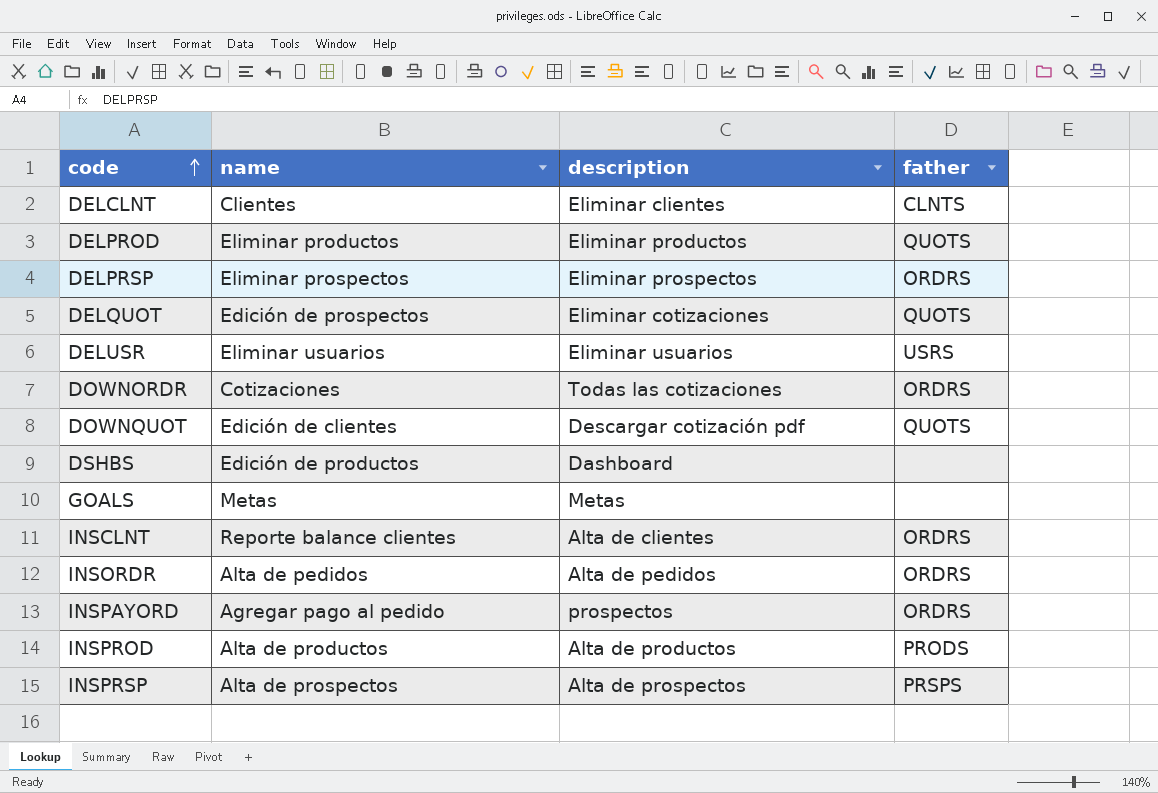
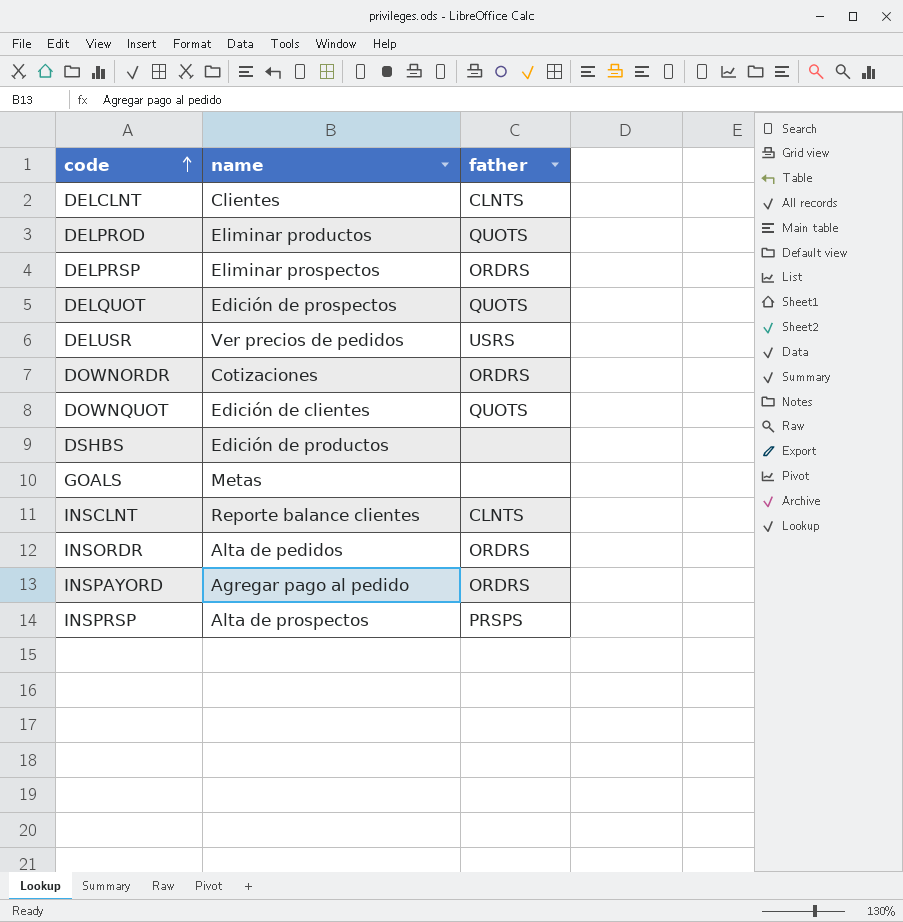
column description | position: 3 -> none
row INSPROD: Alta de productos | Alta de productos | PRODS -> none
DELUSR | name: Eliminar usuarios -> Ver precios de pedidos
INSCLNT | father: ORDRS -> CLNTS

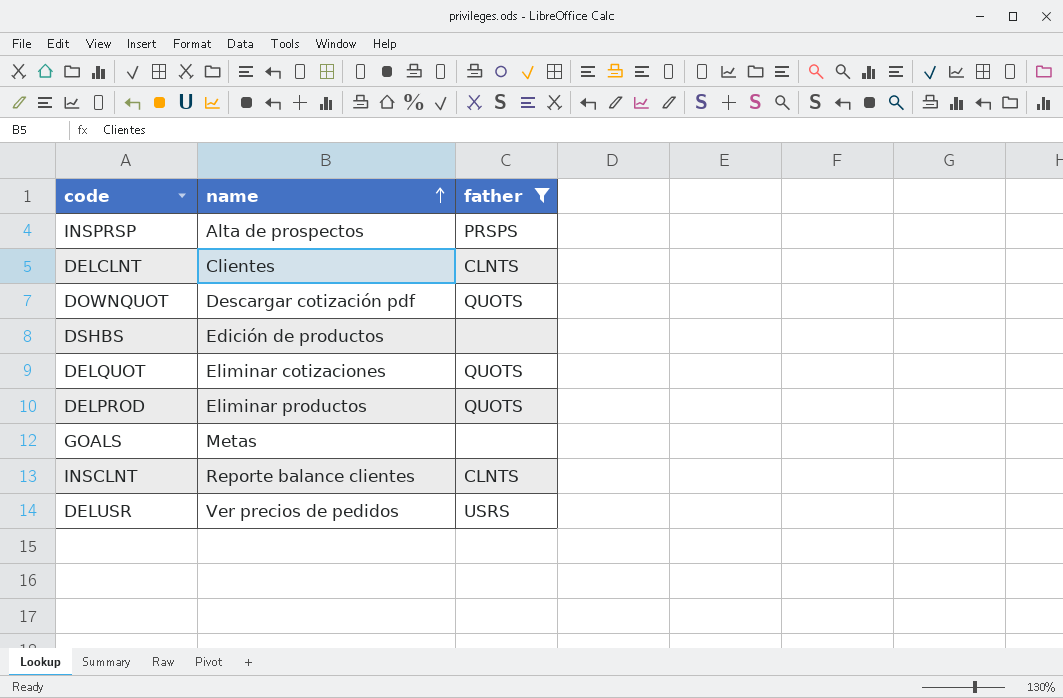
filter: none -> father != ORDRS
row order: code ascending -> name ascending
DOWNQUOT | name: Edición de clientes -> Descargar cotización pdf
DELQUOT | name: Edición de prospectos -> Eliminar cotizaciones

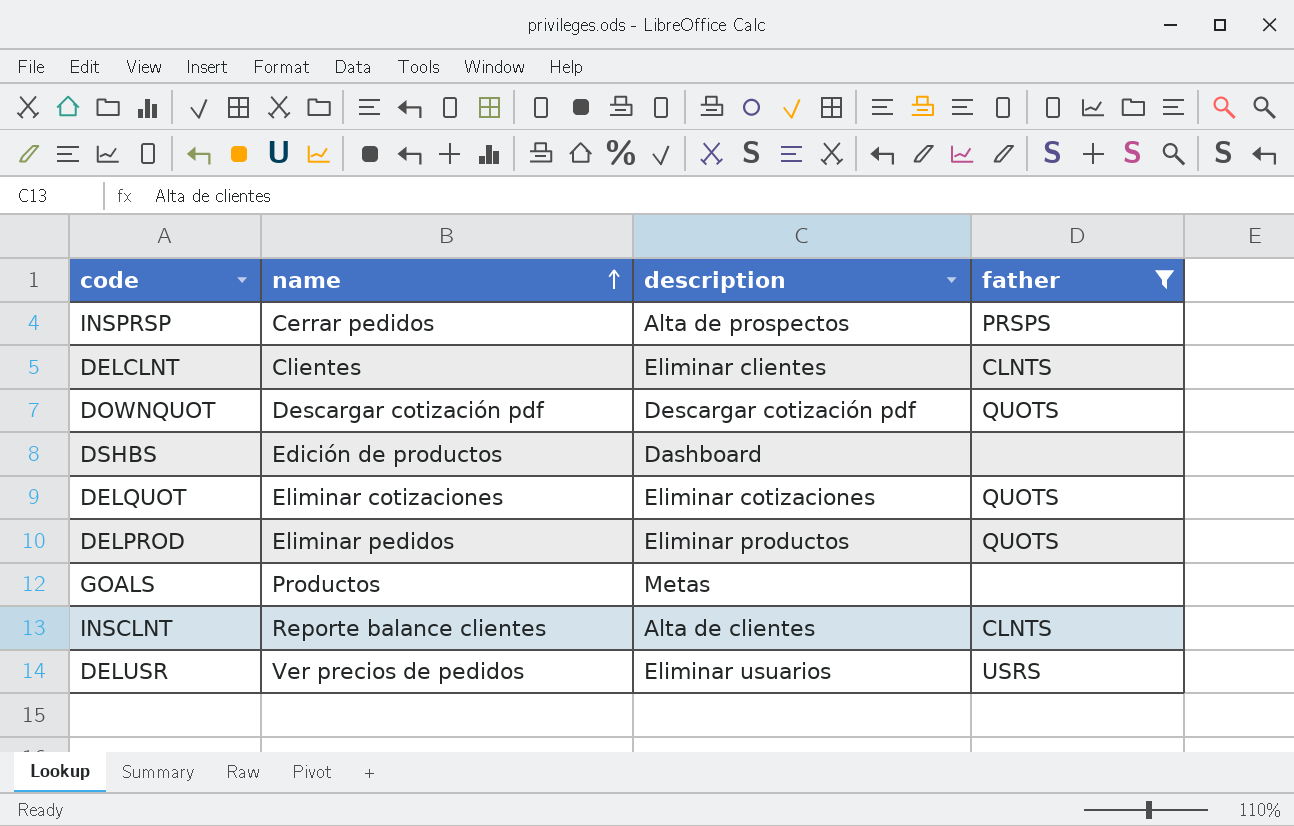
column description | position: none -> 3
INSPRSP | name: Alta de prospectos -> Cerrar pedidos
DELPROD | name: Eliminar productos -> Eliminar pedidos
GOALS | name: Metas -> Productos

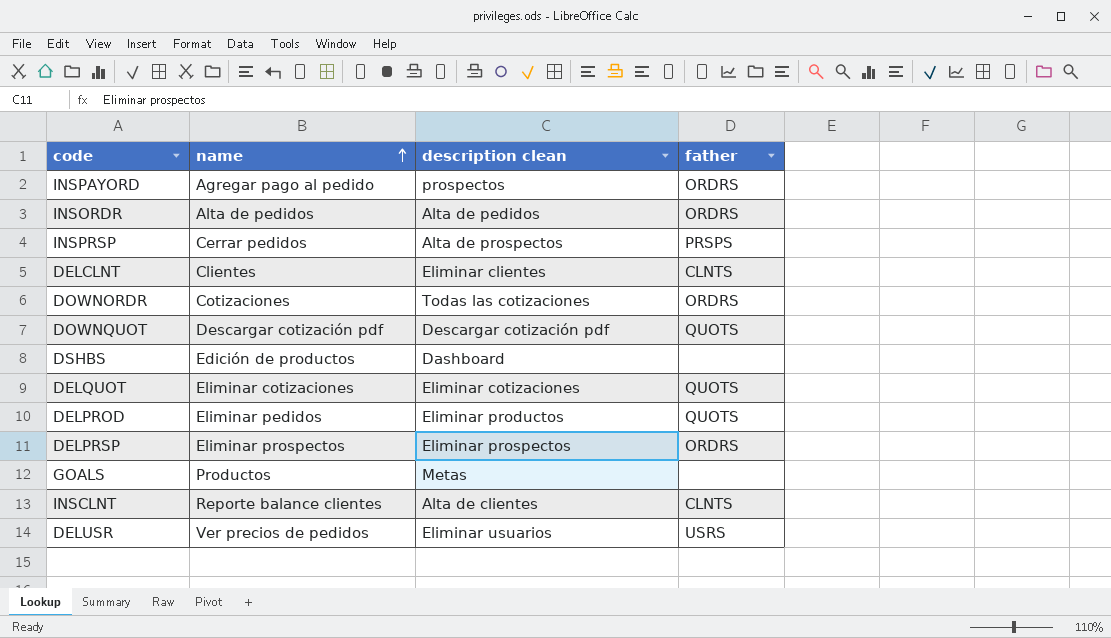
filter: father != ORDRS -> none
column name: description -> description clean

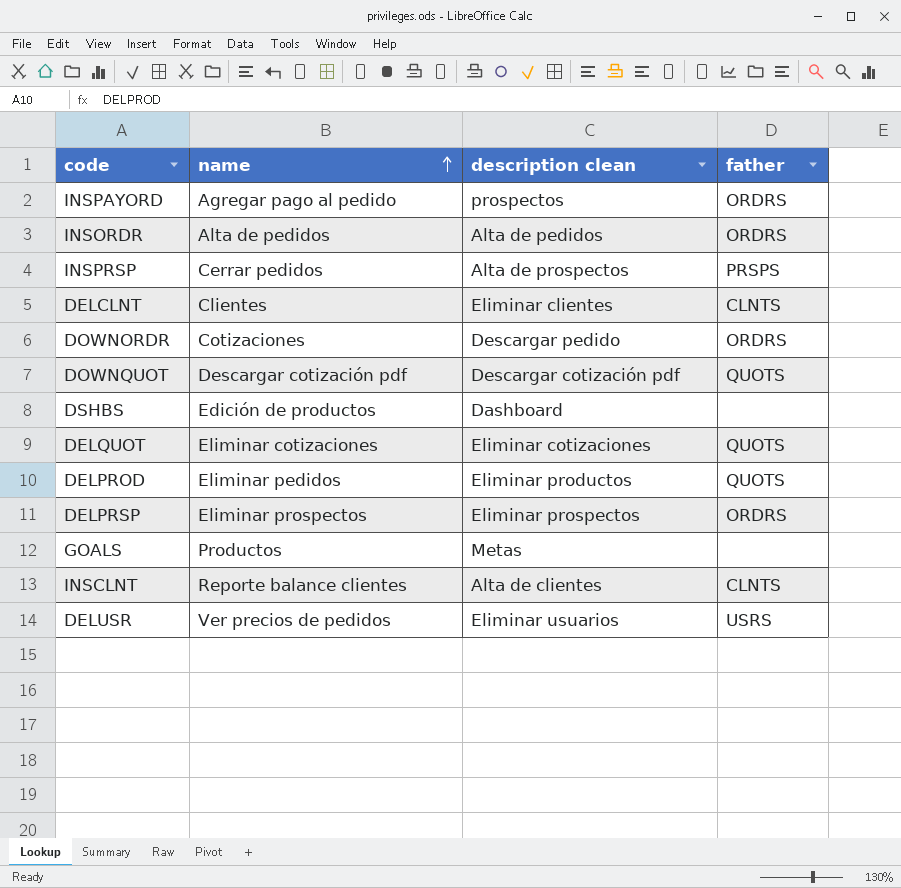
DOWNORDR | description clean: Todas las cotizaciones -> Descargar pedido

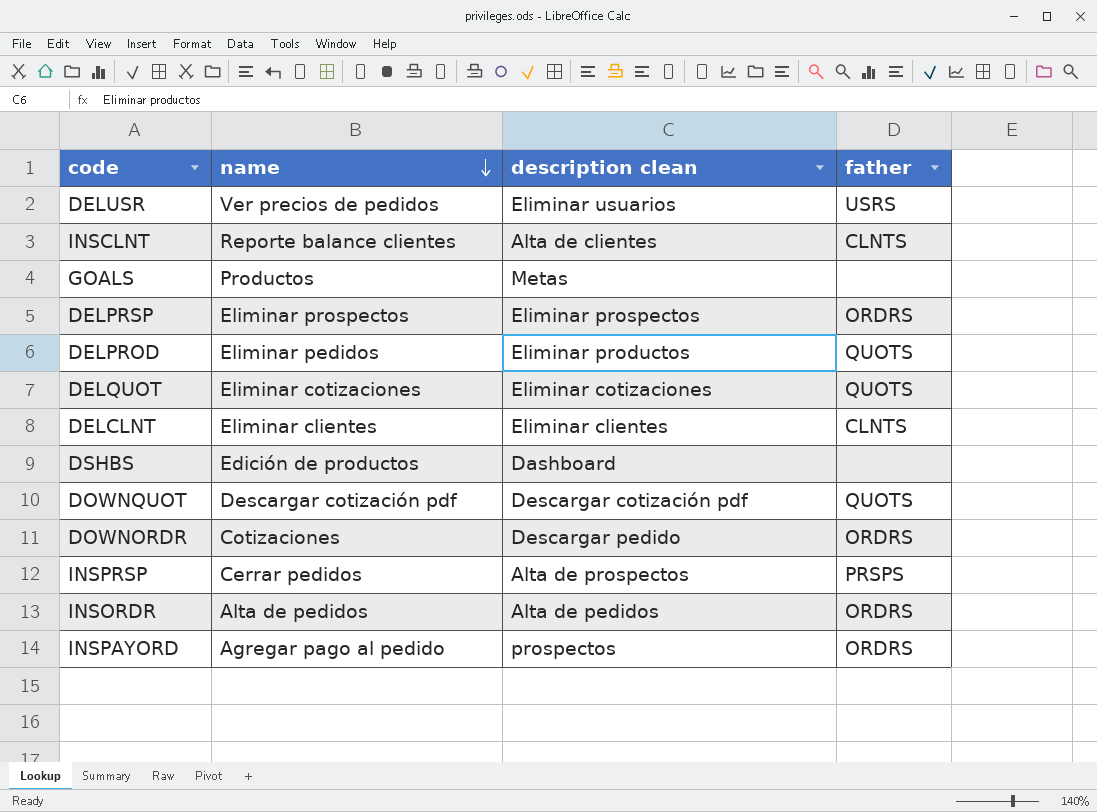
row order: name ascending -> name descending
DELCLNT | name: Clientes -> Eliminar clientes

